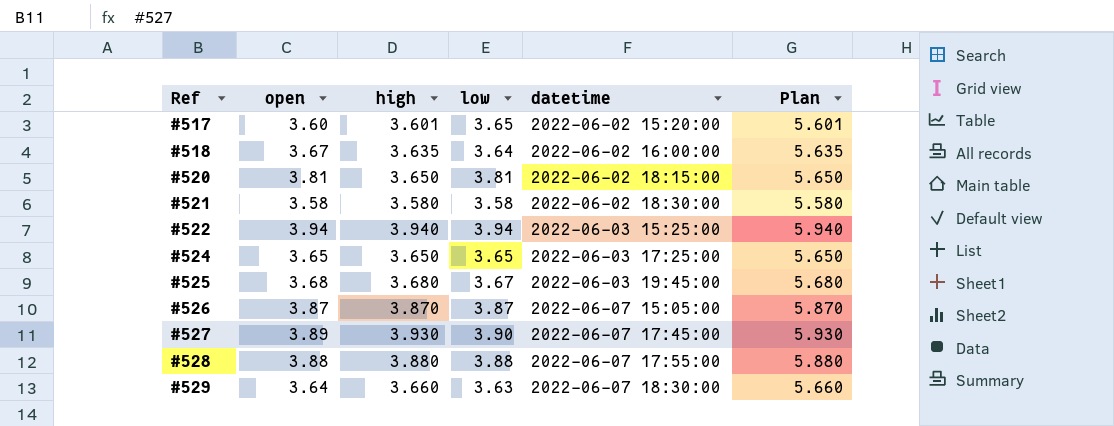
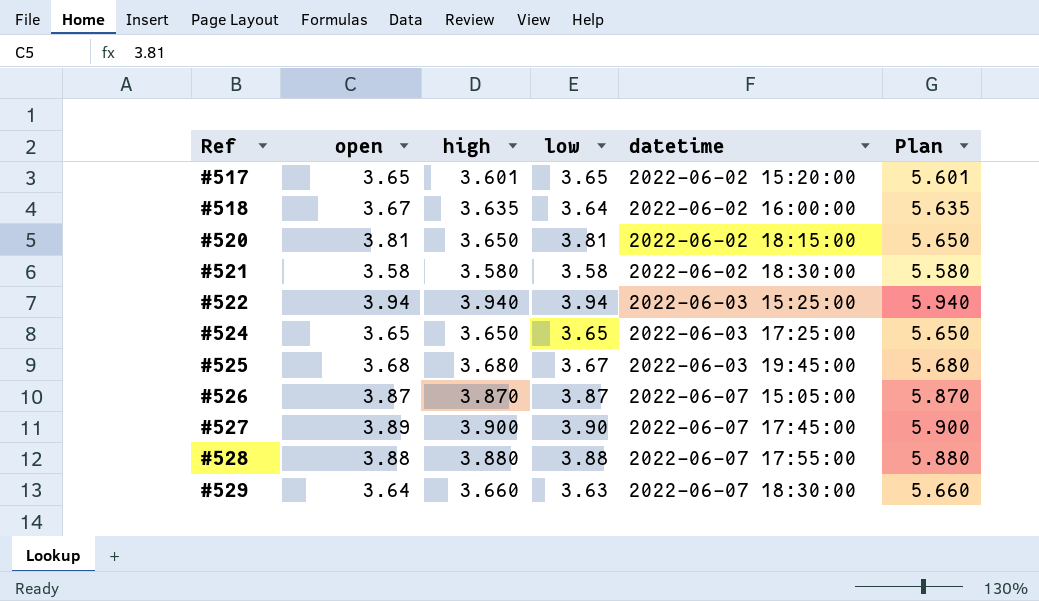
#517 | open: 3.60 -> 3.65
#527 | high: 3.930 -> 3.900
#527 | Plan: 5.930 -> 5.900

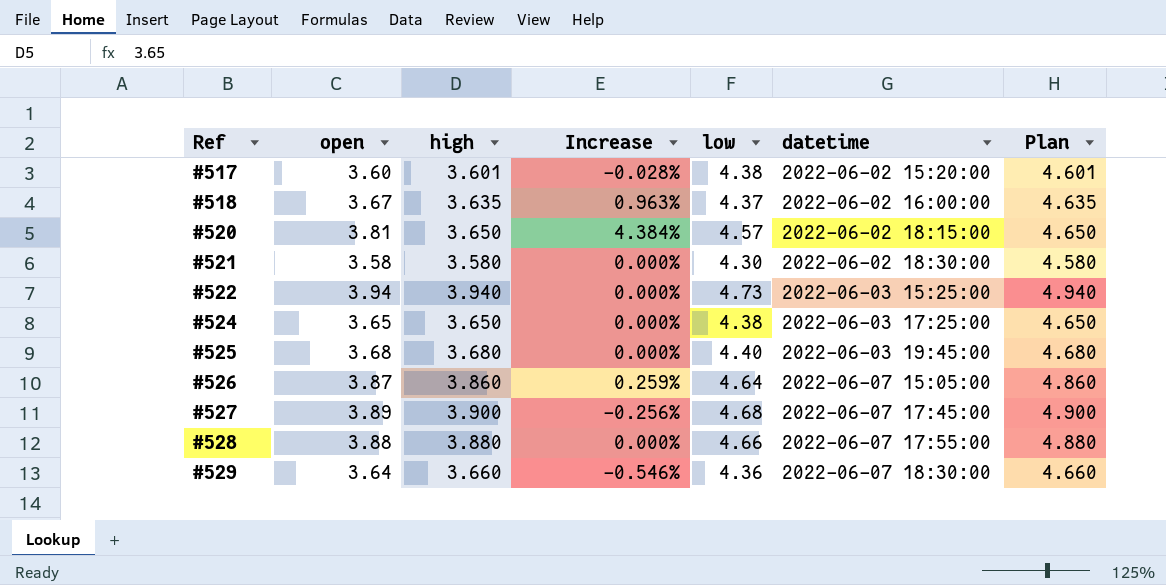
column Increase | formula: none -> ([open] - [high]) / [high]
column Plan | formula: [high] + 2 -> [high] + 1
#517 | open: 3.65 -> 3.60
#517 | low: 3.65 -> 4.38
#518 | low: 3.64 -> 4.37
#520 | low: 3.81 -> 4.57
#521 | low: 3.58 -> 4.30
#522 | low: 3.94 -> 4.73
#524 | low: 3.65 -> 4.38
#525 | low: 3.67 -> 4.40
#526 | high: 3.870 -> 3.860
#526 | low: 3.87 -> 4.64
#527 | low: 3.90 -> 4.68
#528 | low: 3.88 -> 4.66
#529 | low: 3.63 -> 4.36

